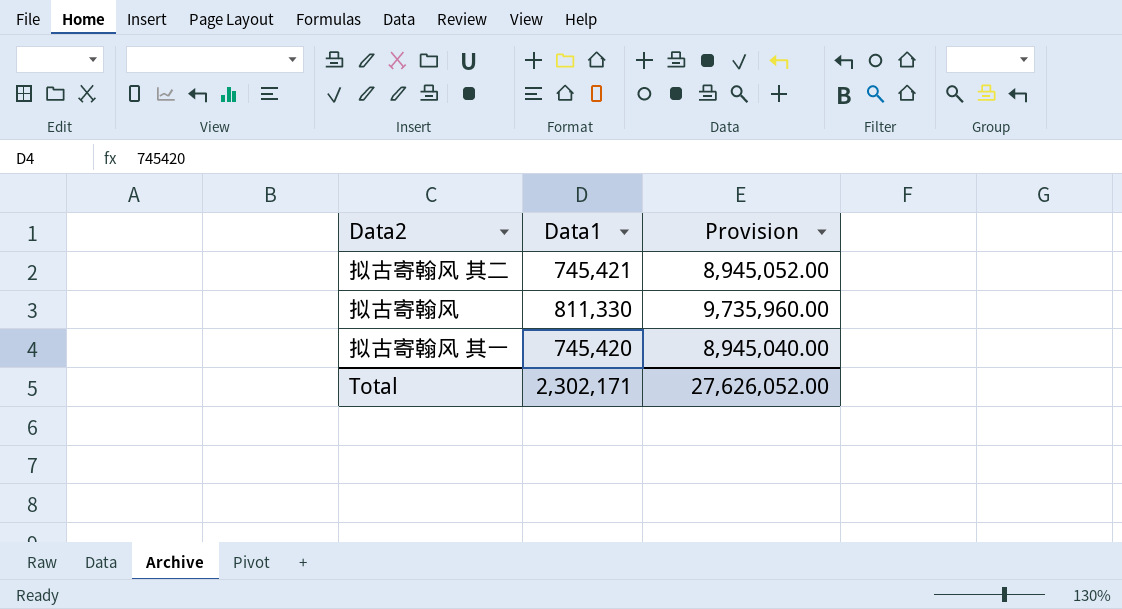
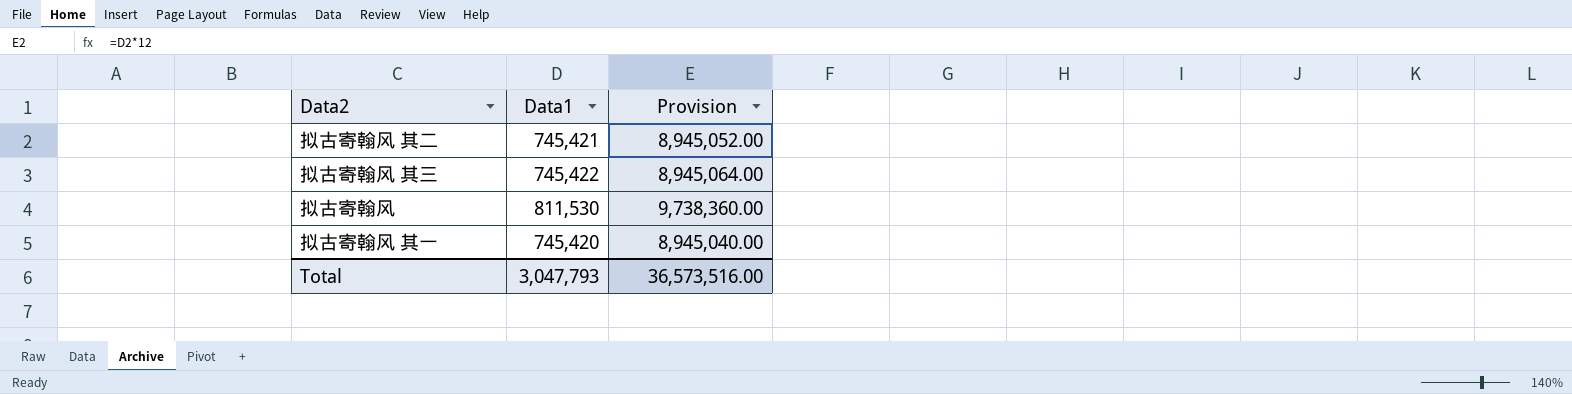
row 拟古寄翰风 其三: none -> 745,422 | 8,945,064.00
拟古寄翰风 | Data1: 811,330 -> 811,530
拟古寄翰风 | Provision: 9,735,960.00 -> 9,738,360.00
Total | Data1: 2,302,171 -> 3,047,793
Total | Provision: 27,626,052.00 -> 36,573,516.00

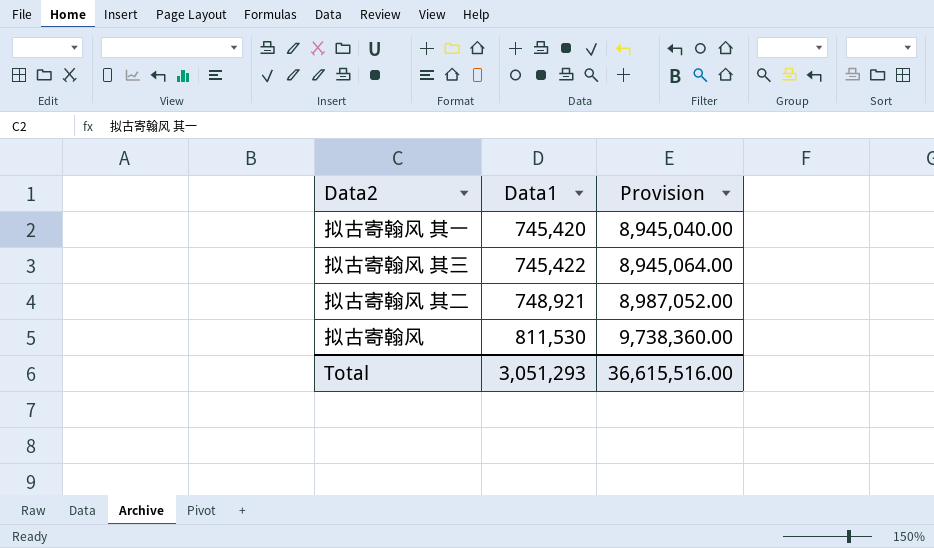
row order: none -> Data1 ascending
拟古寄翰风 其二 | Data1: 745,421 -> 748,921
拟古寄翰风 其二 | Provision: 8,945,052.00 -> 8,987,052.00
Total | Data1: 3,047,793 -> 3,051,293
Total | Provision: 36,573,516.00 -> 36,615,516.00

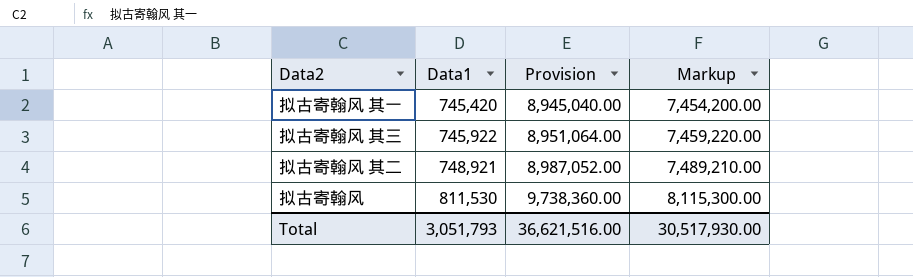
column Markup | formula: none -> [Data1] * 10
拟古寄翰风 其三 | Data1: 745,422 -> 745,922
拟古寄翰风 其三 | Provision: 8,945,064.00 -> 8,951,064.00
Total | Data1: 3,051,293 -> 3,051,793
Total | Provision: 36,615,516.00 -> 36,621,516.00

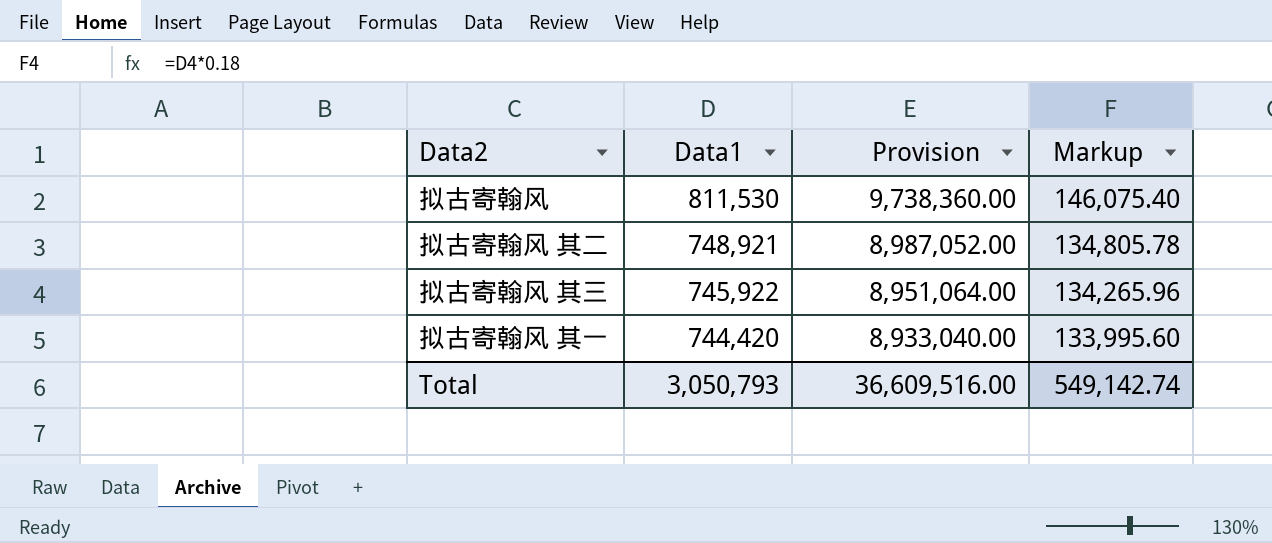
row order: Data1 ascending -> Data1 descending
column Markup | formula: [Data1] * 10 -> [Data1] * 0.18
拟古寄翰风 其一 | Data1: 745,420 -> 744,420
拟古寄翰风 其一 | Provision: 8,945,040.00 -> 8,933,040.00
Total | Data1: 3,051,793 -> 3,050,793
Total | Provision: 36,621,516.00 -> 36,609,516.00
Total | Markup: 30,517,930.00 -> 549,142.74

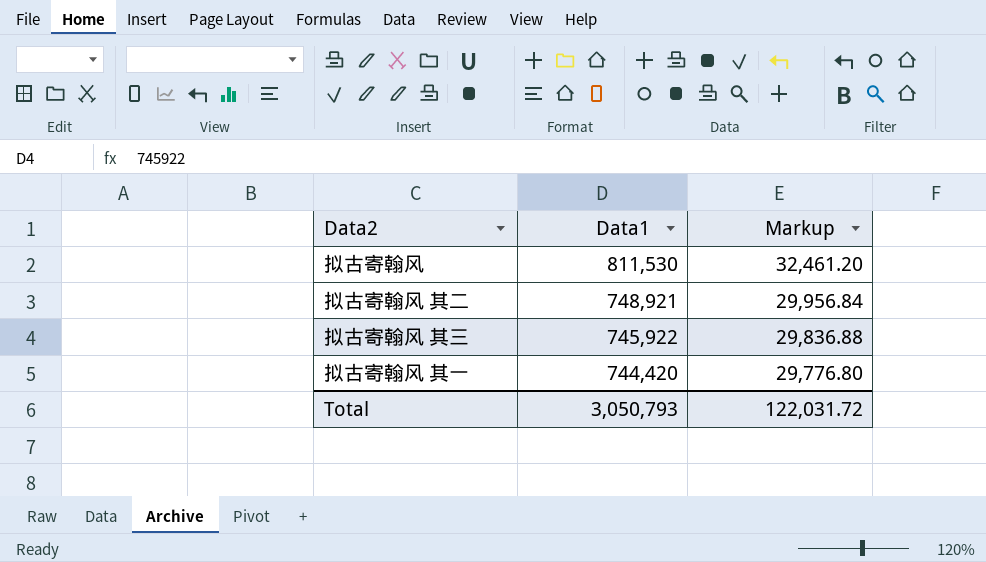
column Provision | formula: [Data1] * 12 -> none
column Markup | formula: [Data1] * 0.18 -> [Data1] * 0.04
Total | Markup: 549,142.74 -> 122,031.72

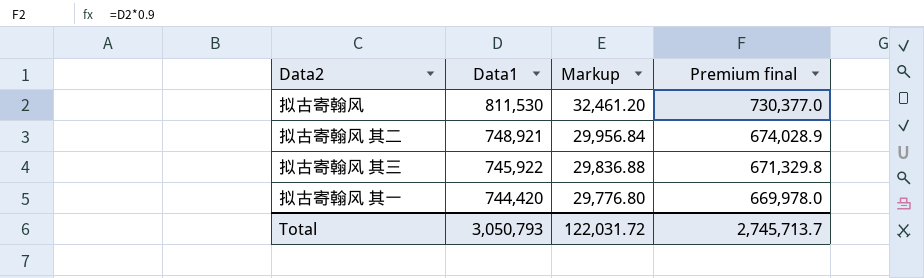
column Premium final | formula: none -> [Data1] * 0.9

